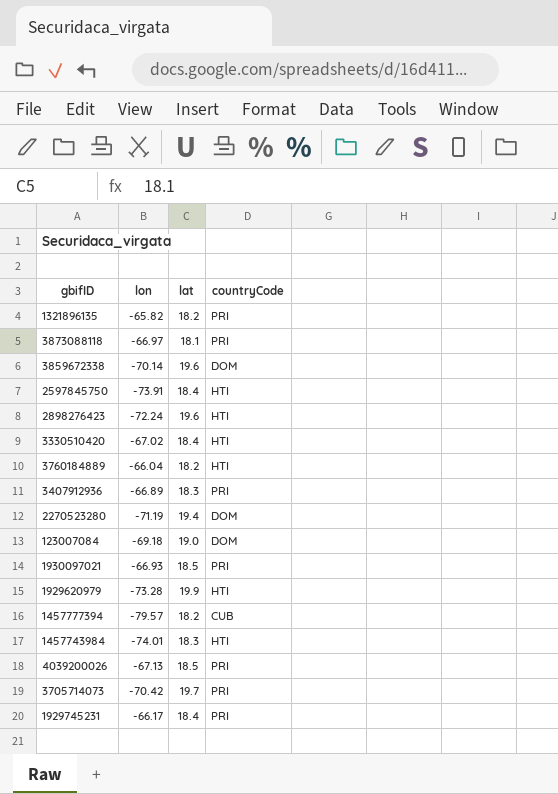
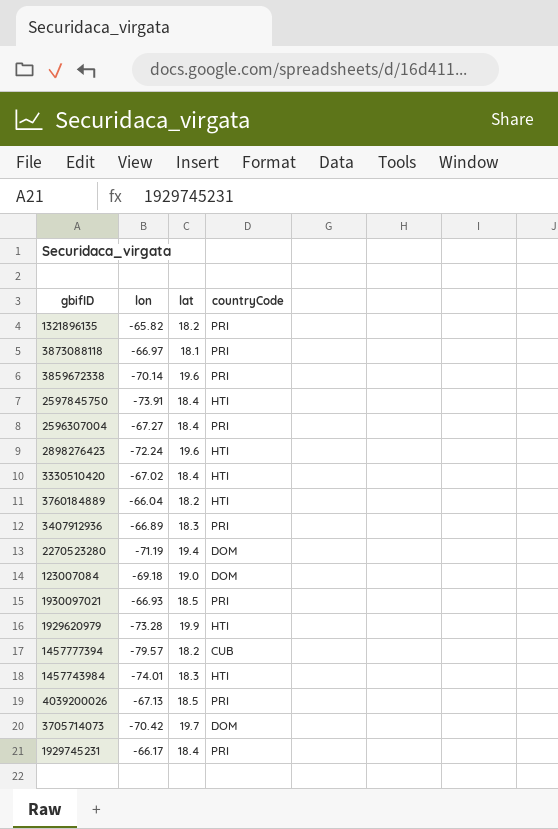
3859672338 | countryCode: DOM -> PRI
row 2596307004: none -> -67.27 | 18.4 | PRI
3705714073 | countryCode: PRI -> DOM

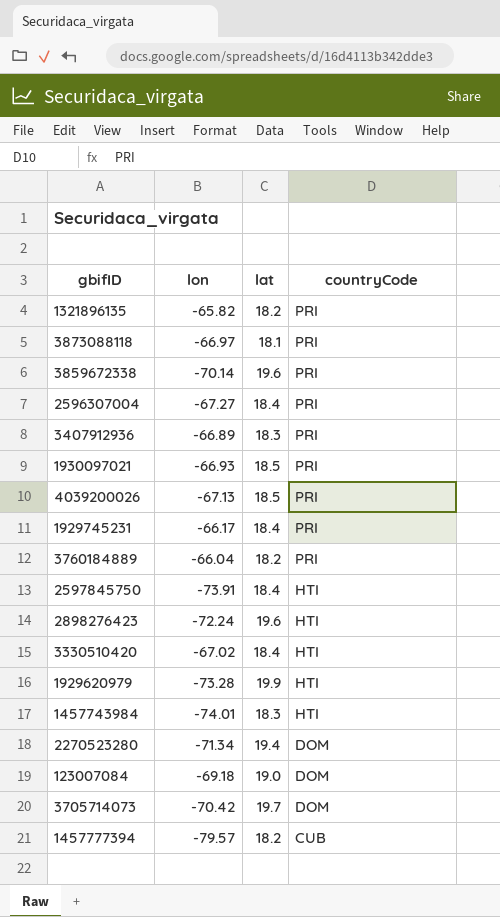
row order: none -> countryCode descending
3760184889 | countryCode: HTI -> PRI
2270523280 | lon: -71.19 -> -71.34

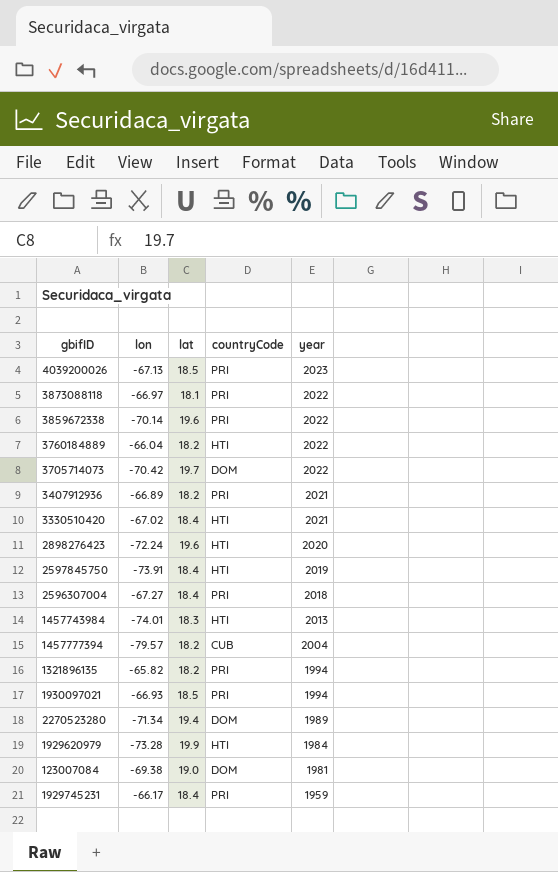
row order: countryCode descending -> year descending
column year | position: none -> 5
3760184889 | countryCode: PRI -> HTI
3407912936 | lat: 18.3 -> 18.2
123007084 | lon: -69.18 -> -69.38

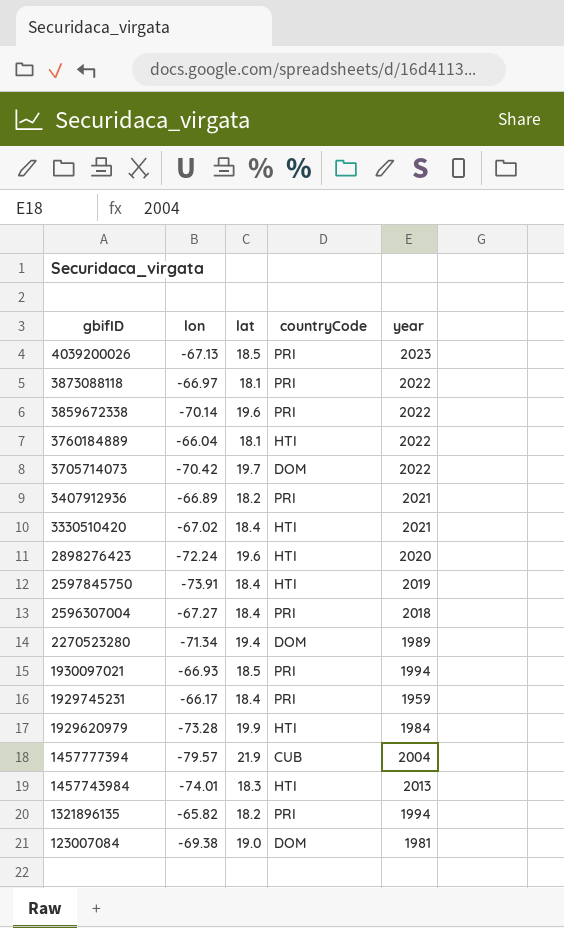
row order: year descending -> gbifID descending
3760184889 | lat: 18.2 -> 18.1
1457777394 | lat: 18.2 -> 21.9

